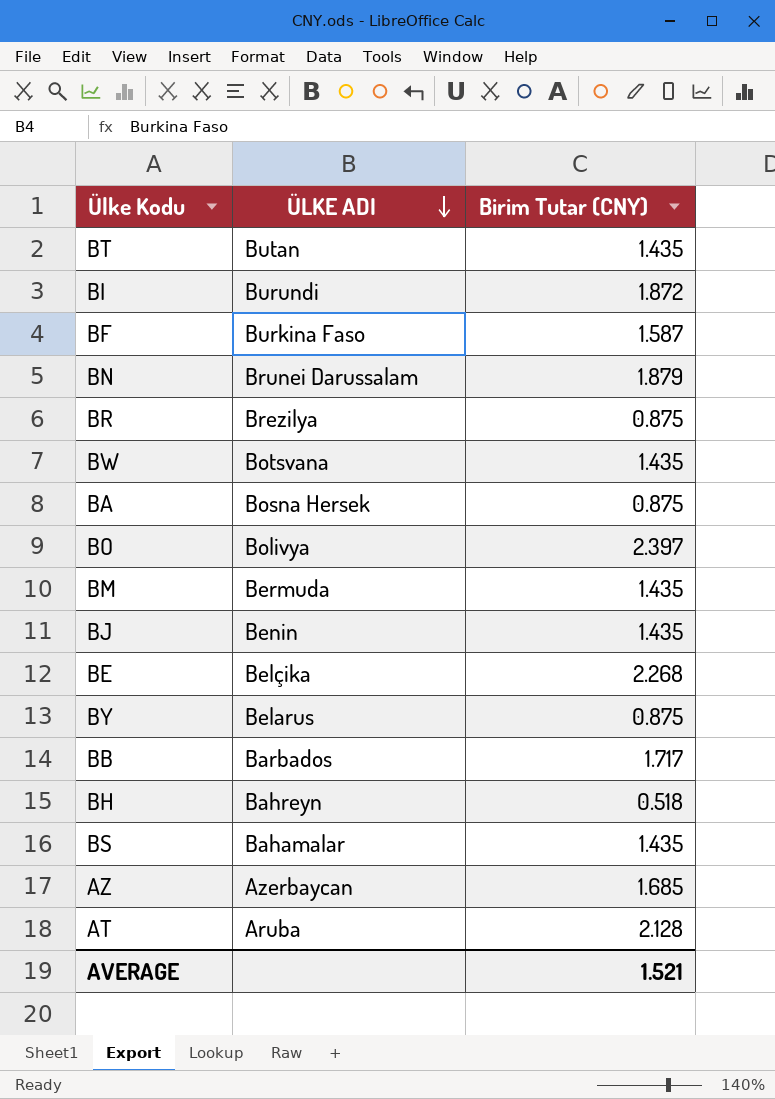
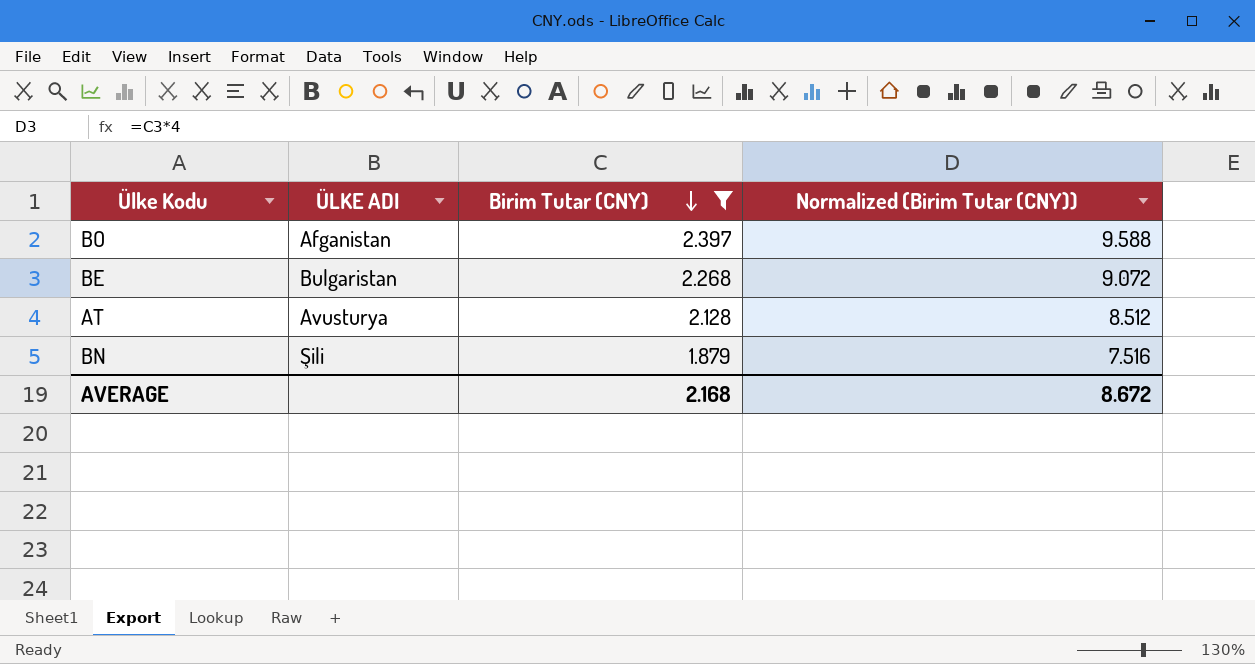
filter: none -> Birim Tutar (CNY) >= 1.879
row order: ÜLKE ADI descending -> Birim Tutar (CNY) descending
column Normalized (Birim Tutar (CNY)) | formula: none -> [Birim Tutar (CNY)] * 4
BO | ÜLKE ADI: Bolivya -> Afganistan
BE | ÜLKE ADI: Belçika -> Bulgaristan
AT | ÜLKE ADI: Aruba -> Avusturya
BN | ÜLKE ADI: Brunei Darussalam -> Şili
AVERAGE | Birim Tutar (CNY): 1.521 -> 2.168

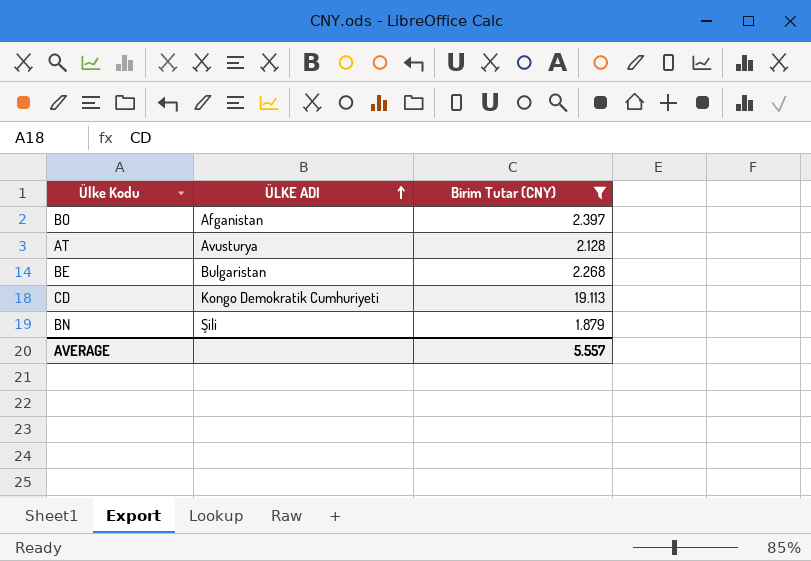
row order: Birim Tutar (CNY) descending -> ÜLKE ADI ascending
column Normalized (Birim Tutar (CNY)) | formula: [Birim Tutar (CNY)] * 4 -> none
row CD: none -> Kongo Demokratik Cumhuriyeti | 19.113
AVERAGE | Birim Tutar (CNY): 2.168 -> 5.557

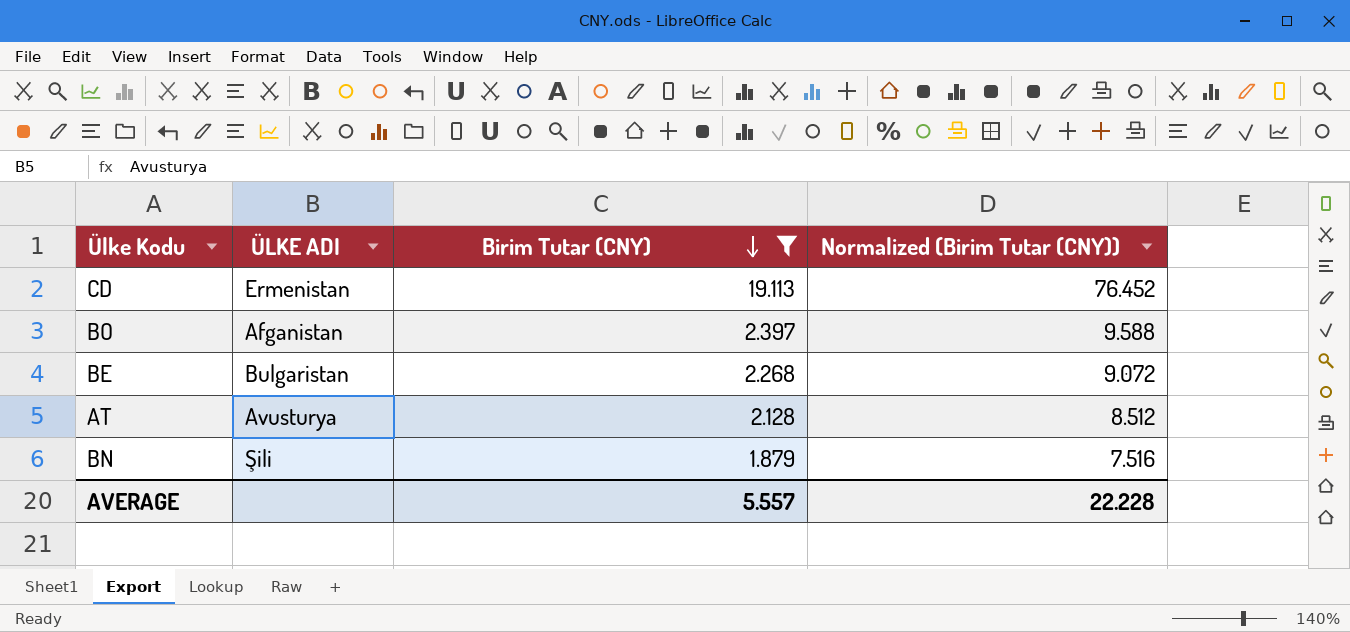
row order: ÜLKE ADI ascending -> Birim Tutar (CNY) descending
column Normalized (Birim Tutar (CNY)) | formula: none -> [Birim Tutar (CNY)] * 4
CD | ÜLKE ADI: Kongo Demokratik Cumhuriyeti -> Ermenistan

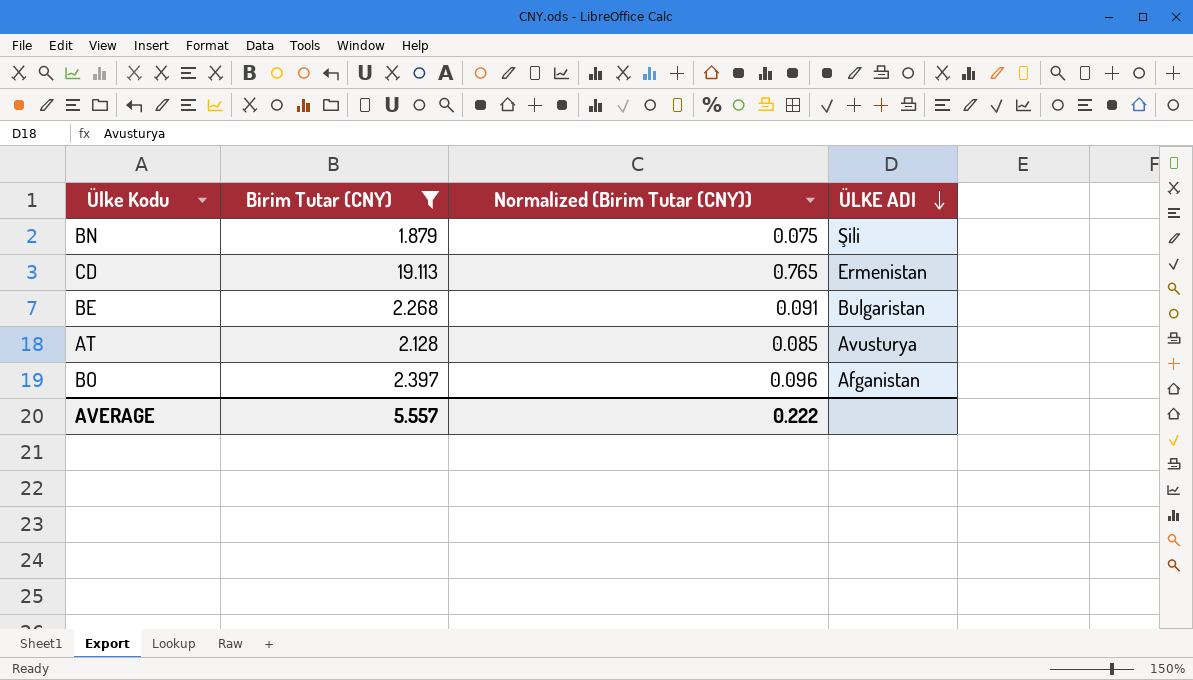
row order: Birim Tutar (CNY) descending -> ÜLKE ADI descending
column Normalized (Birim Tutar (CNY)) | formula: [Birim Tutar (CNY)] * 4 -> [Birim Tutar (CNY)] * 0.04
column ÜLKE ADI | position: 2 -> 4
AVERAGE | Normalized (Birim Tutar (CNY)): 22.228 -> 0.222

